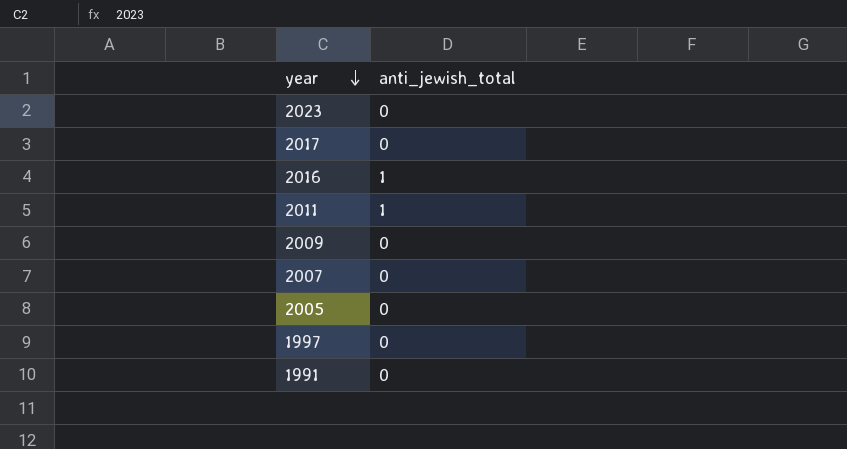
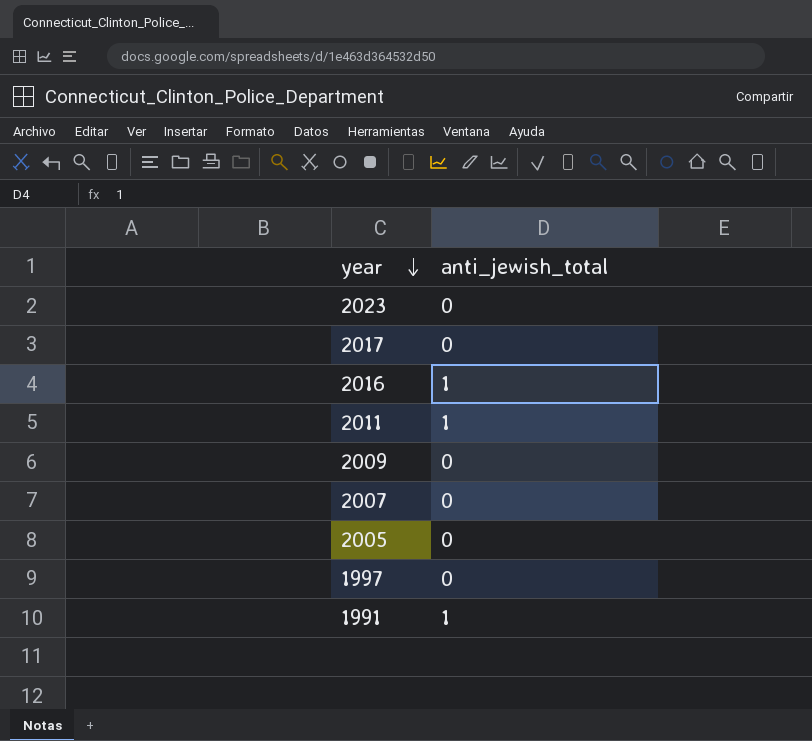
1991 | anti_jewish_total: 0 -> 1

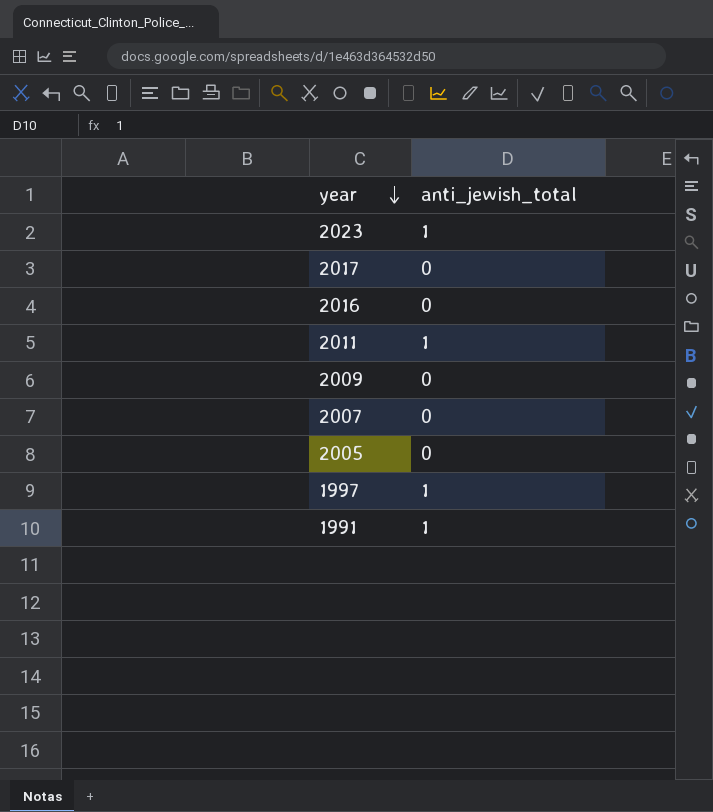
2023 | anti_jewish_total: 0 -> 1
2016 | anti_jewish_total: 1 -> 0
1997 | anti_jewish_total: 0 -> 1

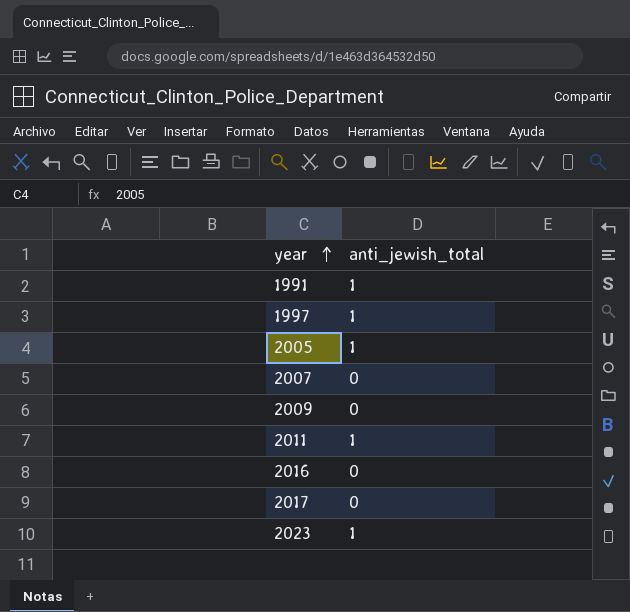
row order: year descending -> year ascending
2005 | anti_jewish_total: 0 -> 1

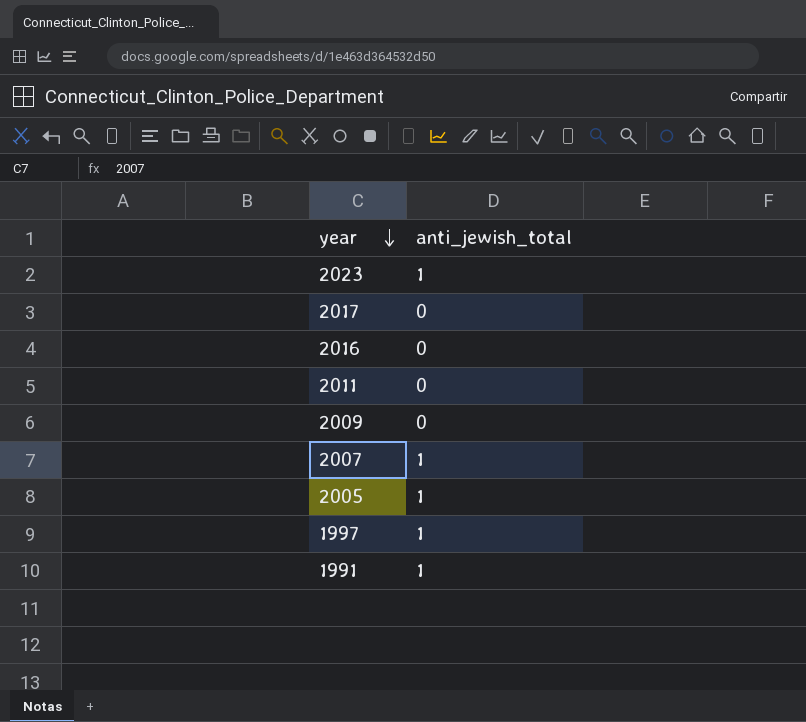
row order: year ascending -> year descending
2011 | anti_jewish_total: 1 -> 0
2007 | anti_jewish_total: 0 -> 1

